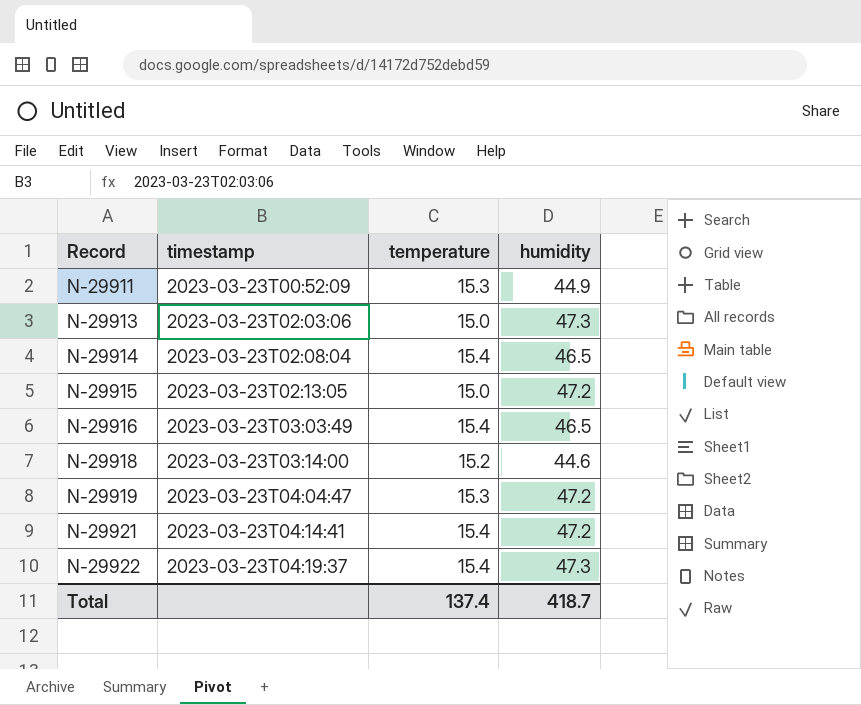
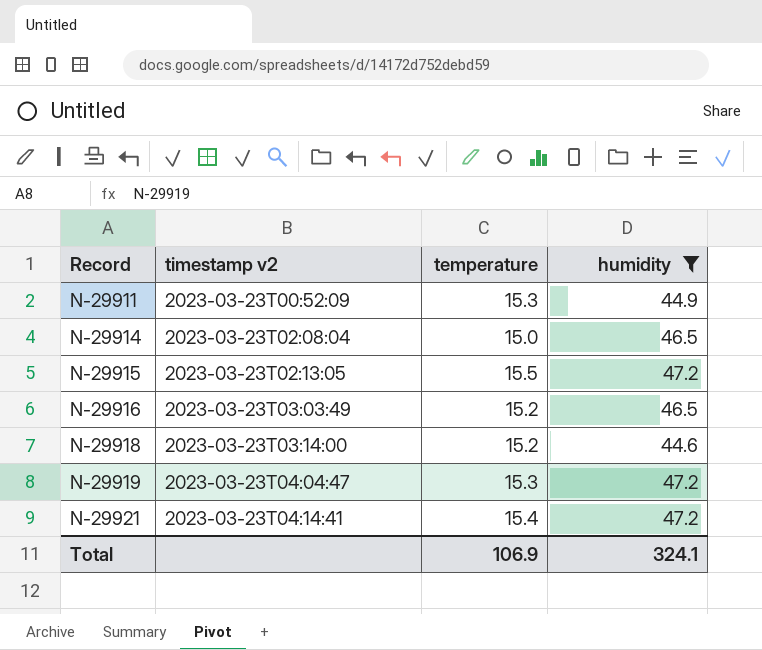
filter: none -> humidity != 47.3
column name: timestamp -> timestamp v2
N-29914 | temperature: 15.4 -> 15.0
N-29915 | temperature: 15.0 -> 15.5
N-29916 | temperature: 15.4 -> 15.2
Total | temperature: 137.4 -> 106.9
Total | humidity: 418.7 -> 324.1

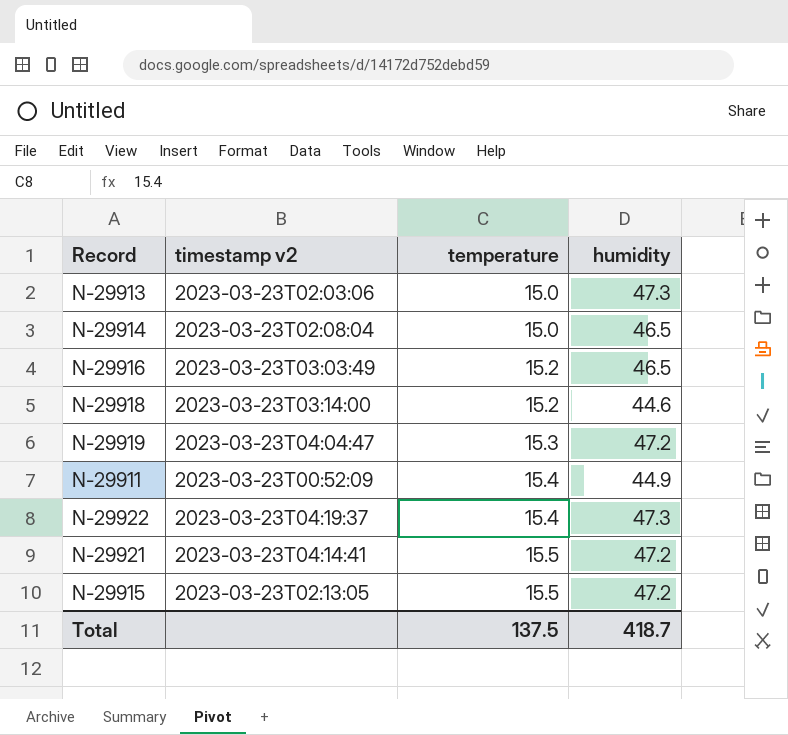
filter: humidity != 47.3 -> none
row order: Record ascending -> temperature ascending
N-29911 | temperature: 15.3 -> 15.4
N-29921 | temperature: 15.4 -> 15.5
Total | temperature: 106.9 -> 137.5
Total | humidity: 324.1 -> 418.7

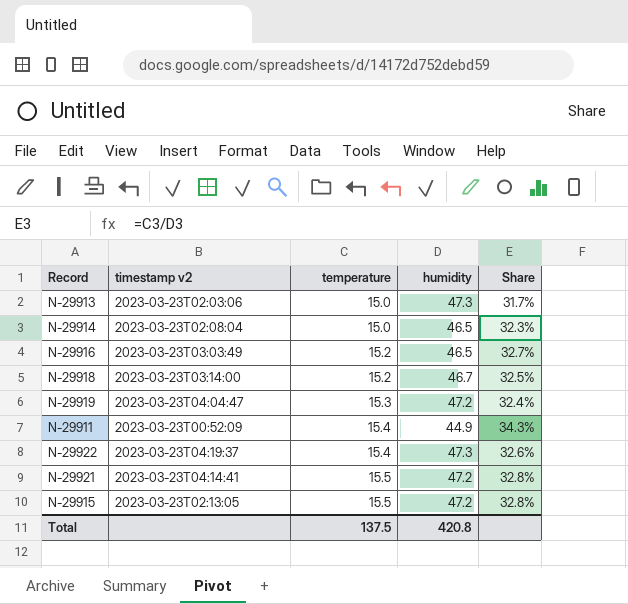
column Share | formula: none -> [temperature] / [humidity]
N-29918 | humidity: 44.6 -> 46.7
Total | humidity: 418.7 -> 420.8

